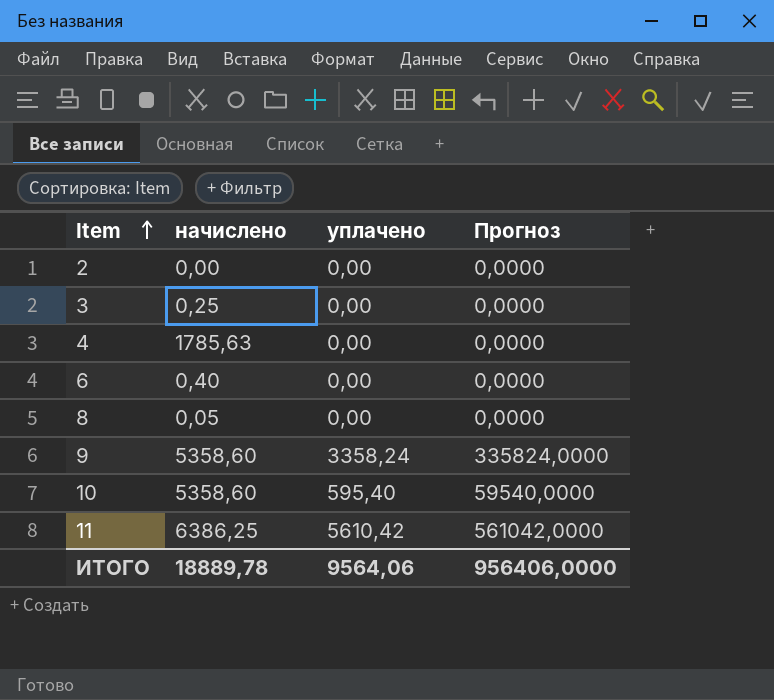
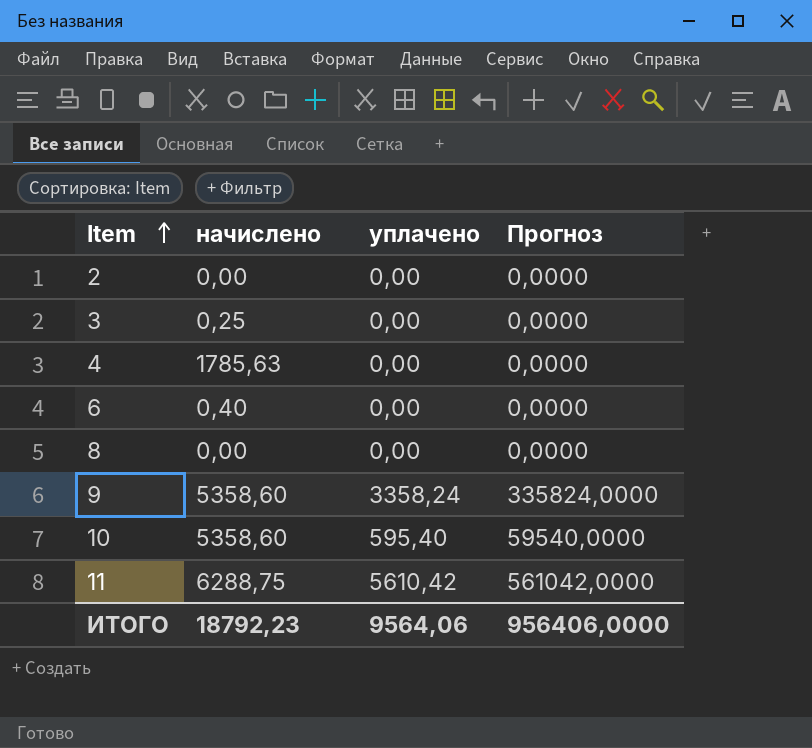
8 | начислено: 0,05 -> 0,00
11 | начислено: 6386,25 -> 6288,75
ИТОГО | начислено: 18889,78 -> 18792,23

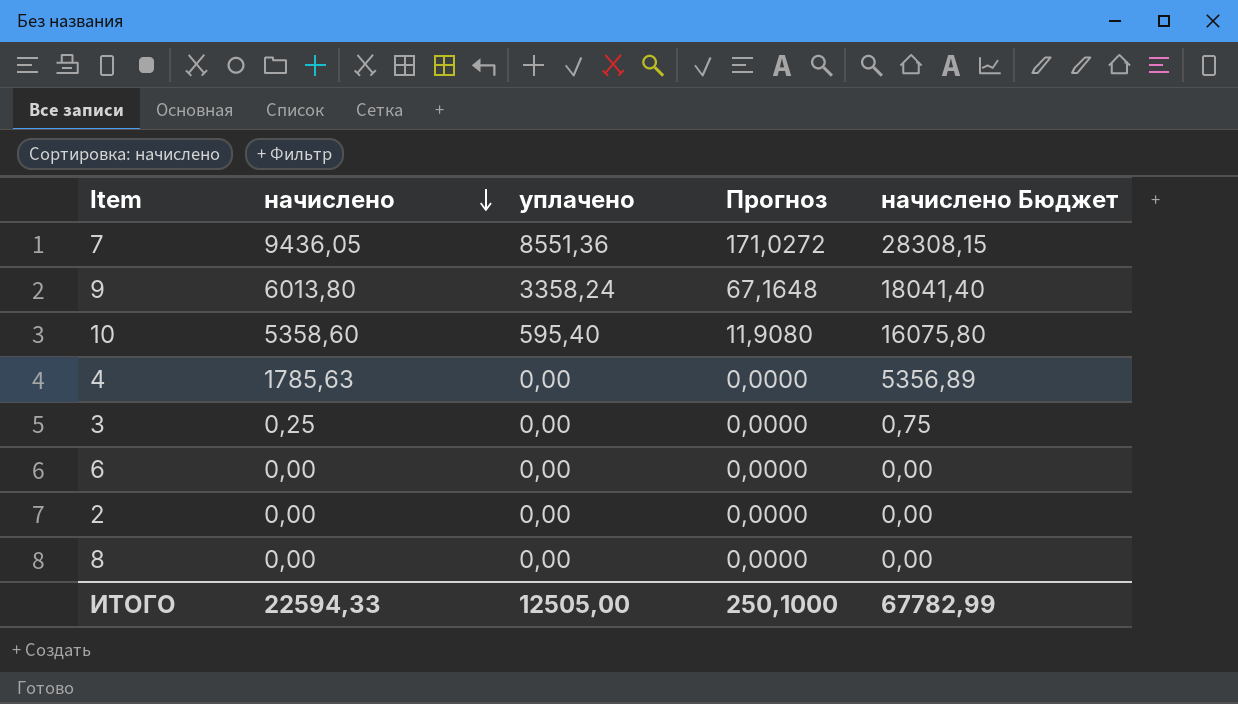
row order: Item ascending -> начислено descending
column Прогноз | formula: [уплачено] * 100 -> [уплачено] * 0,02
column начислено Бюджет | formula: none -> [начислено] * 3
row 11: 6288,75 | 5610,42 | 561042,0000 -> none
row 7: none -> 9436,05 | 8551,36 | 171,0272 | 28308,15
9 | начислено: 5358,60 -> 6013,80
6 | начислено: 0,40 -> 0,00
ИТОГО | начислено: 18792,23 -> 22594,33
ИТОГО | уплачено: 9564,06 -> 12505,00
ИТОГО | Прогноз: 956406,0000 -> 250,1000

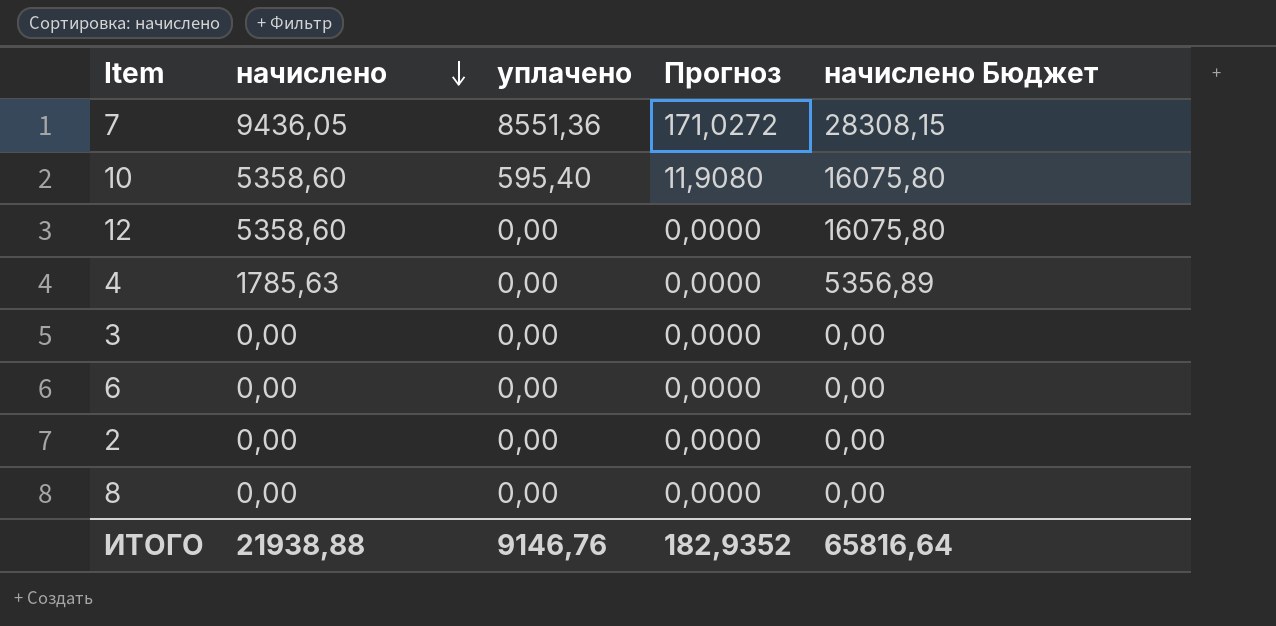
row 9: 6013,80 | 3358,24 | 67,1648 | 18041,40 -> none
row 12: none -> 5358,60 | 0,00 | 0,0000 | 16075,80
3 | начислено: 0,25 -> 0,00
3 | начислено Бюджет: 0,75 -> 0,00
ИТОГО | начислено: 22594,33 -> 21938,88
ИТОГО | уплачено: 12505,00 -> 9146,76
ИТОГО | Прогноз: 250,1000 -> 182,9352
ИТОГО | начислено Бюджет: 67782,99 -> 65816,64

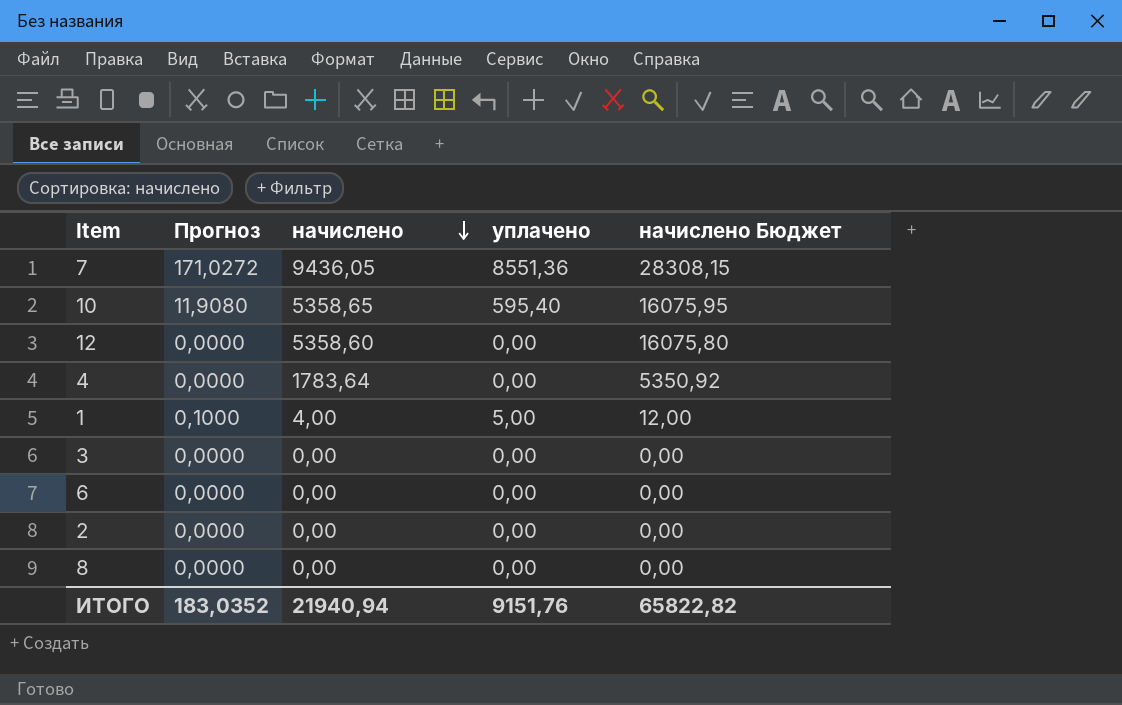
column Прогноз | position: 4 -> 2
10 | начислено: 5358,60 -> 5358,65
10 | начислено Бюджет: 16075,80 -> 16075,95
4 | начислено: 1785,63 -> 1783,64
4 | начислено Бюджет: 5356,89 -> 5350,92
row 1: none -> 0,1000 | 4,00 | 5,00 | 12,00
ИТОГО | Прогноз: 182,9352 -> 183,0352
ИТОГО | начислено: 21938,88 -> 21940,94
ИТОГО | уплачено: 9146,76 -> 9151,76
ИТОГО | начислено Бюджет: 65816,64 -> 65822,82

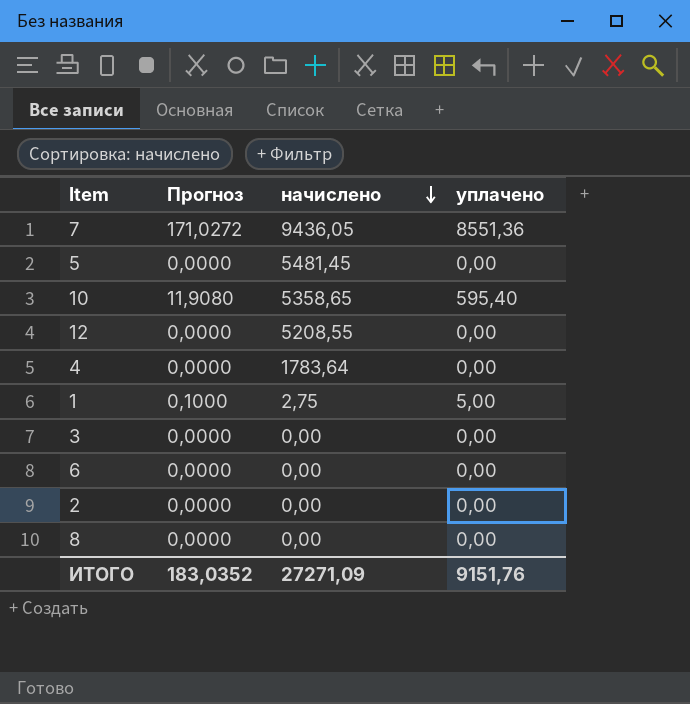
column начислено Бюджет | formula: [начислено] * 3 -> none
row 5: none -> 0,0000 | 5481,45 | 0,00
12 | начислено: 5358,60 -> 5208,55
1 | начислено: 4,00 -> 2,75
ИТОГО | начислено: 21940,94 -> 27271,09

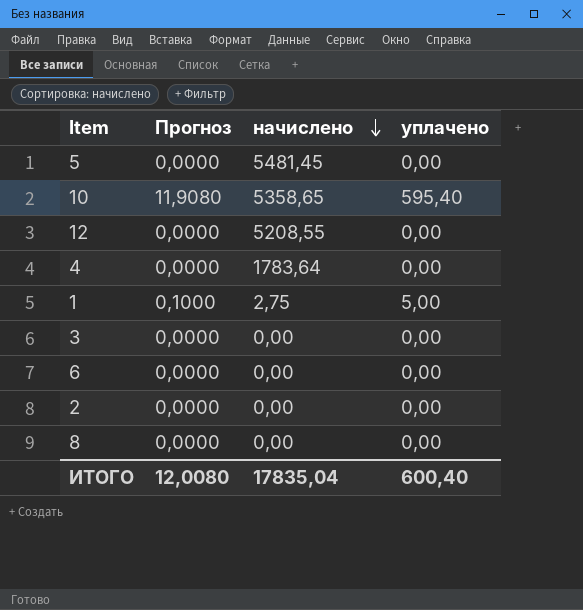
row 7: 171,0272 | 9436,05 | 8551,36 -> none
ИТОГО | Прогноз: 183,0352 -> 12,0080
ИТОГО | начислено: 27271,09 -> 17835,04
ИТОГО | уплачено: 9151,76 -> 600,40

